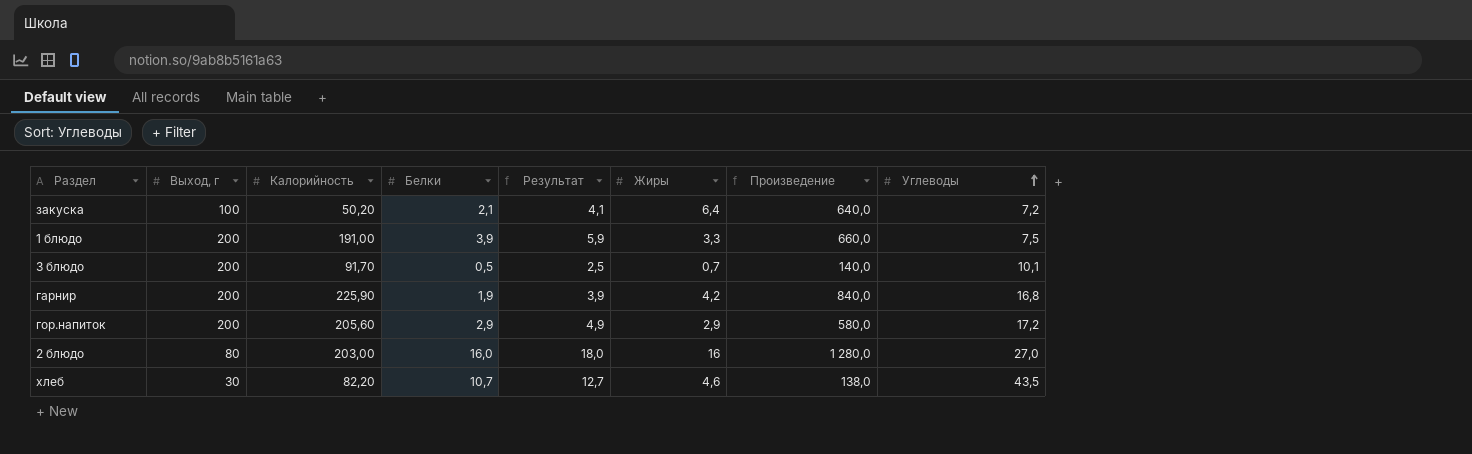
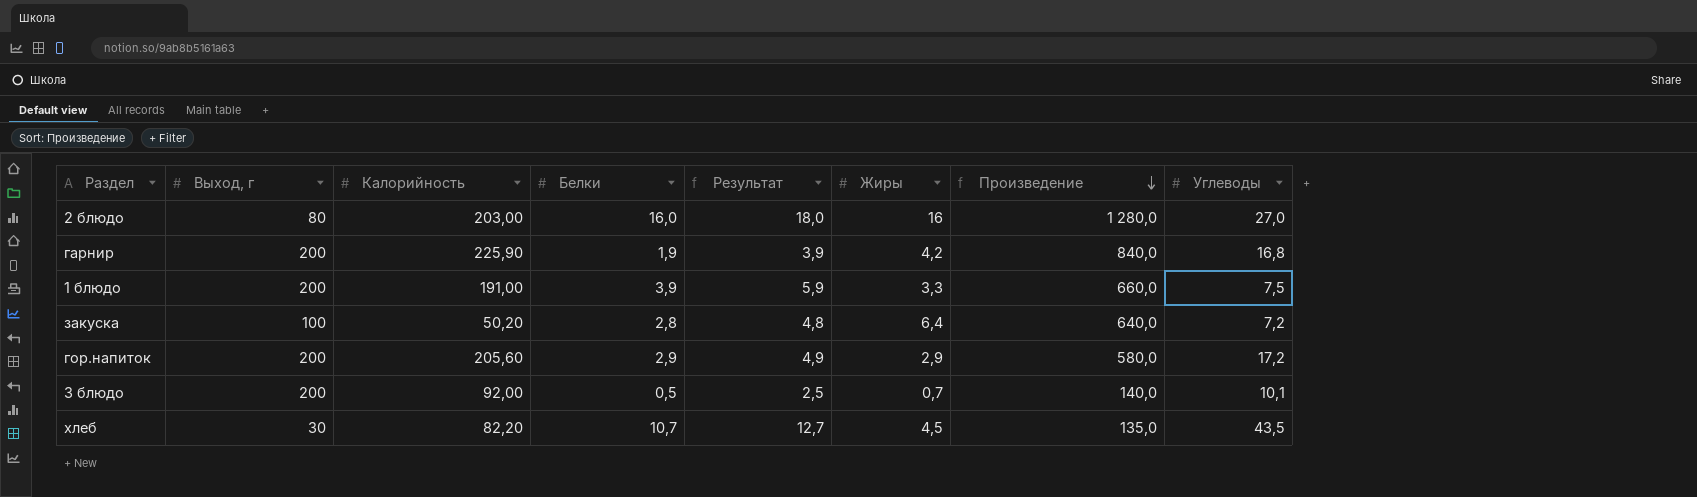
row order: Углеводы ascending -> Произведение descending
закуска | Белки: 2,1 -> 2,8
закуска | Результат: 4,1 -> 4,8
3 блюдо | Калорийность: 91,70 -> 92,00
хлеб | Жиры: 4,6 -> 4,5
хлеб | Произведение: 138,0 -> 135,0

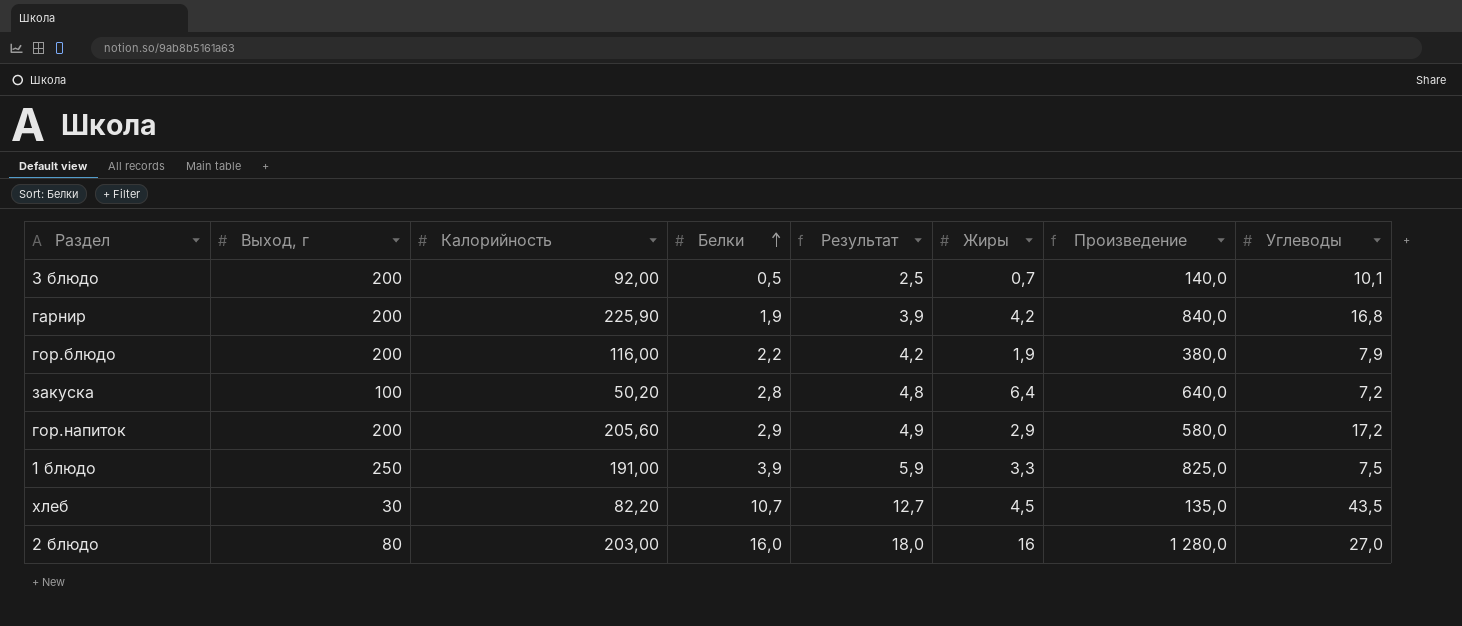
row order: Произведение descending -> Белки ascending
row гор.блюдо: none -> 200 | 116,00 | 2,2 | 4,2 | 1,9 | 380,0 | 7,9
1 блюдо | Выход, г: 200 -> 250
1 блюдо | Произведение: 660,0 -> 825,0

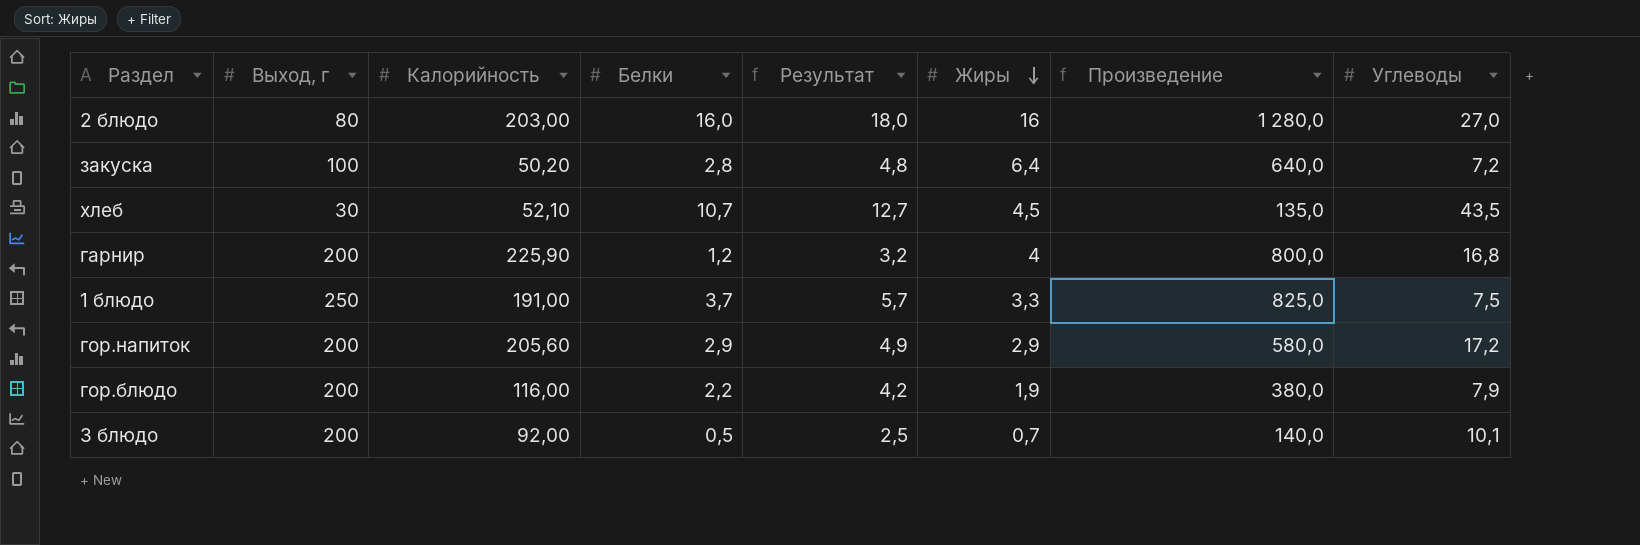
row order: Белки ascending -> Жиры descending
хлеб | Калорийность: 82,20 -> 52,10
гарнир | Белки: 1,9 -> 1,2
гарнир | Результат: 3,9 -> 3,2
гарнир | Жиры: 4,2 -> 4
гарнир | Произведение: 840,0 -> 800,0
1 блюдо | Белки: 3,9 -> 3,7
1 блюдо | Результат: 5,9 -> 5,7

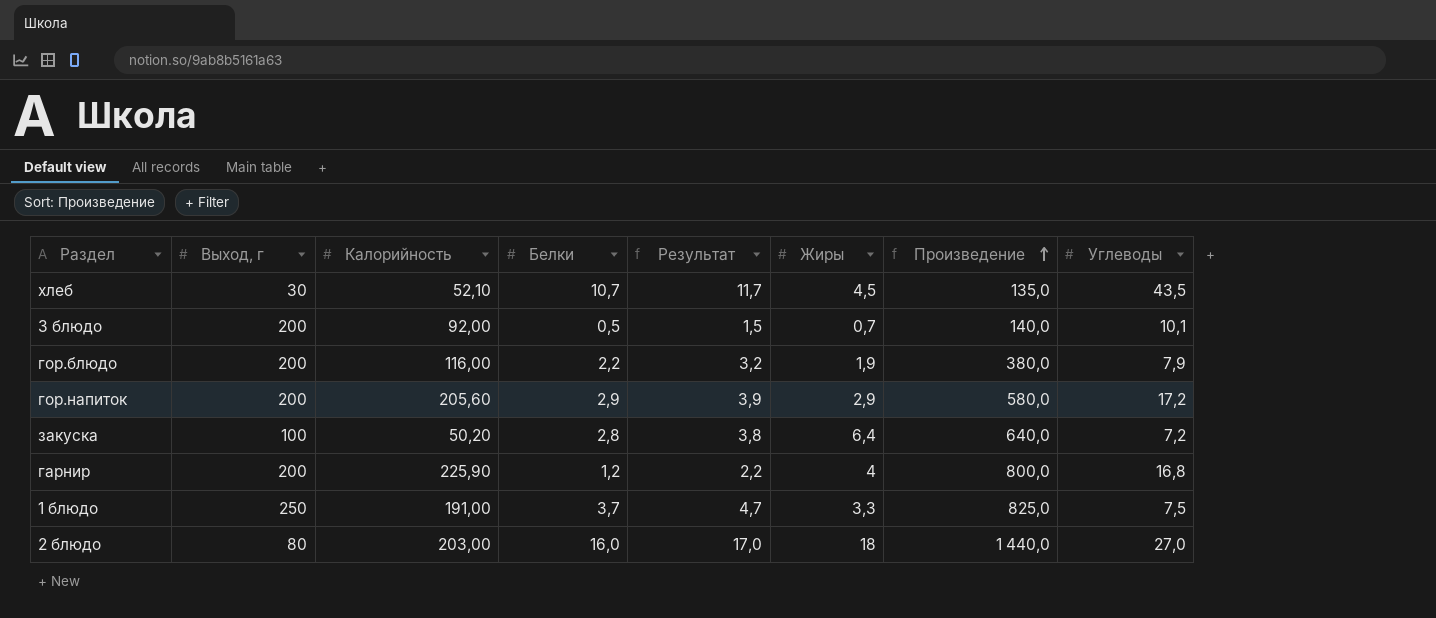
row order: Жиры descending -> Произведение ascending
column Результат | formula: [Белки] + 2 -> [Белки] + 1
2 блюдо | Жиры: 16 -> 18
2 блюдо | Произведение: 1 280,0 -> 1 440,0

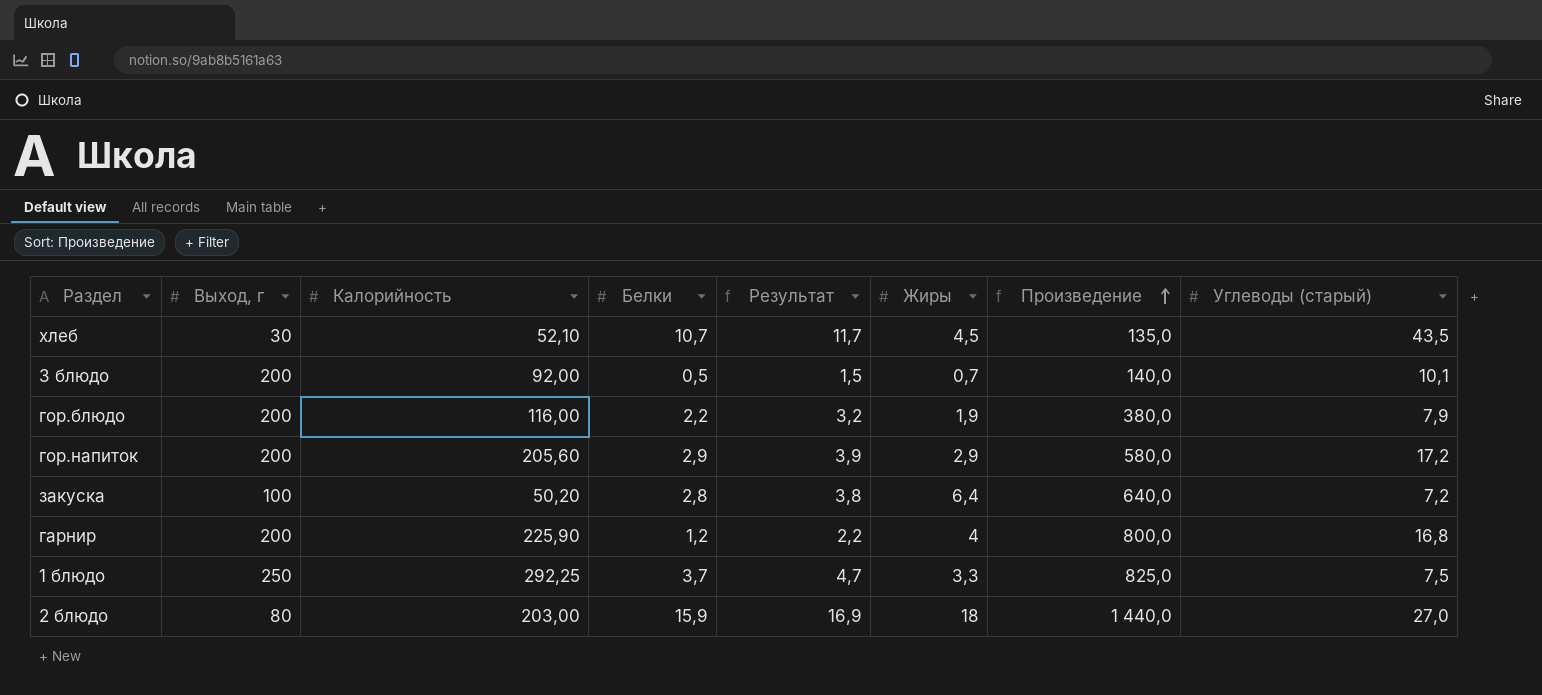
column name: Углеводы -> Углеводы (старый)
1 блюдо | Калорийность: 191,00 -> 292,25
2 блюдо | Белки: 16,0 -> 15,9
2 блюдо | Результат: 17,0 -> 16,9

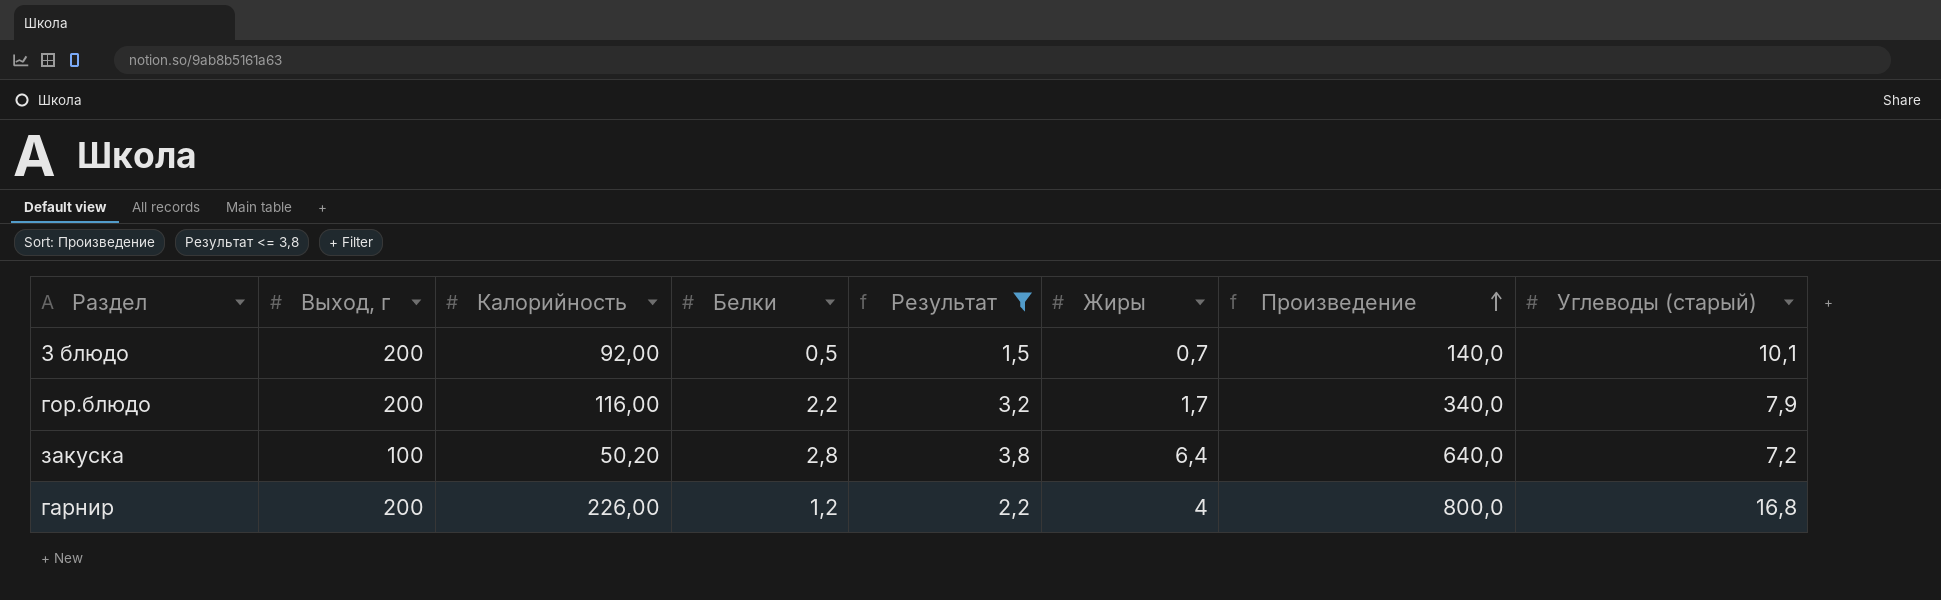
filter: none -> Результат <= 3,8
гор.блюдо | Жиры: 1,9 -> 1,7
гор.блюдо | Произведение: 380,0 -> 340,0
гарнир | Калорийность: 225,90 -> 226,00

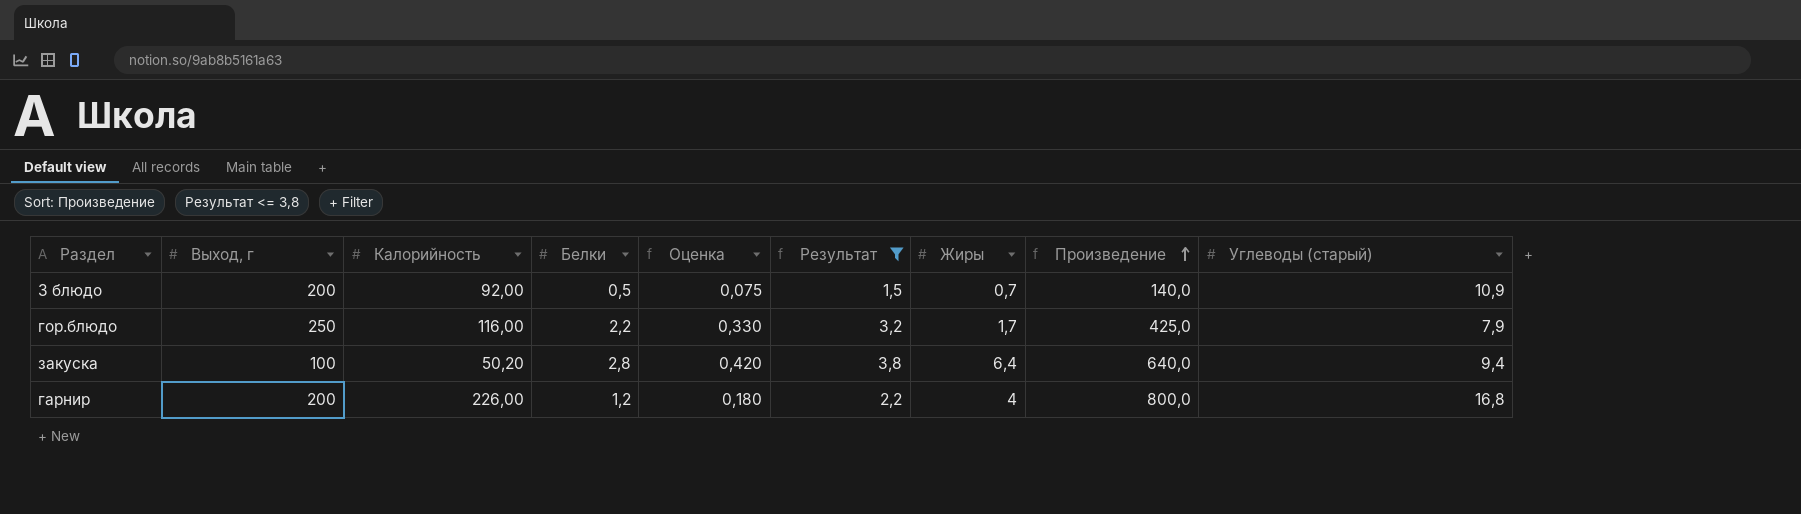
column Оценка | formula: none -> [Белки] * 0,15
3 блюдо | Углеводы (старый): 10,1 -> 10,9
гор.блюдо | Выход, г: 200 -> 250
гор.блюдо | Произведение: 340,0 -> 425,0
закуска | Углеводы (старый): 7,2 -> 9,4

